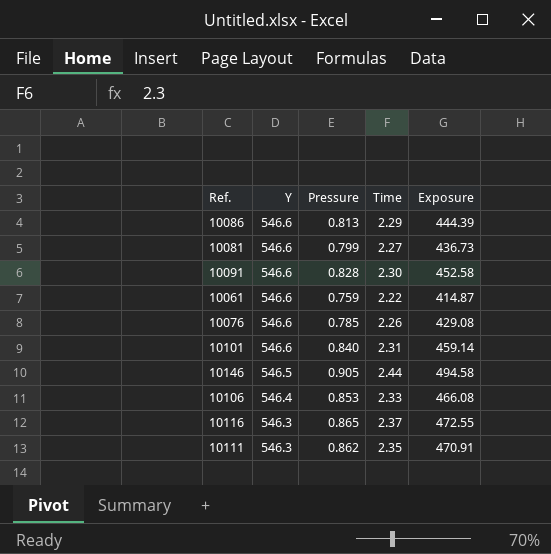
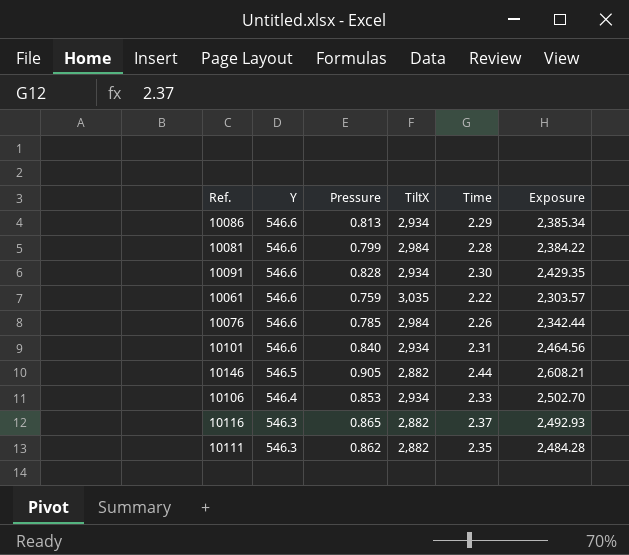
column TiltX | position: none -> 4
column Exposure | formula: [Y] * [Pressure] -> [Pressure] * [TiltX]
10081 | Time: 2.27 -> 2.28

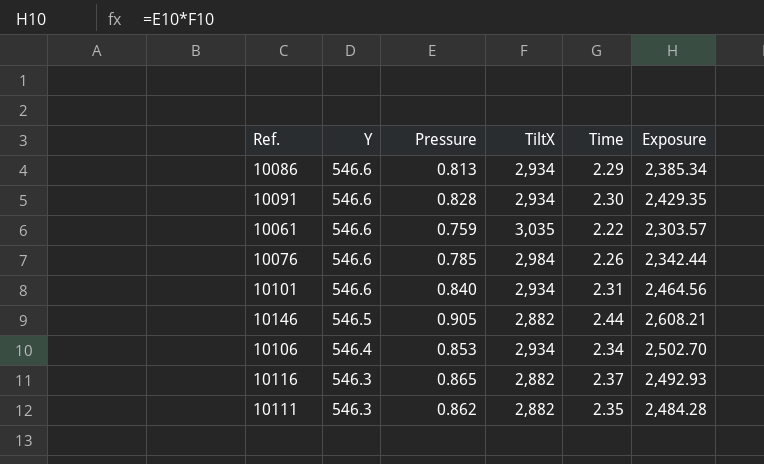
row 10081: 546.6 | 0.799 | 2,984 | 2.28 | 2,384.22 -> none
10106 | Time: 2.33 -> 2.34

